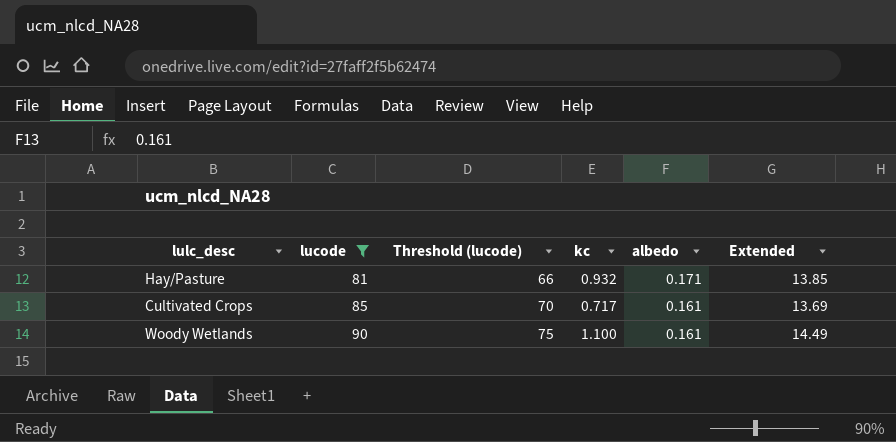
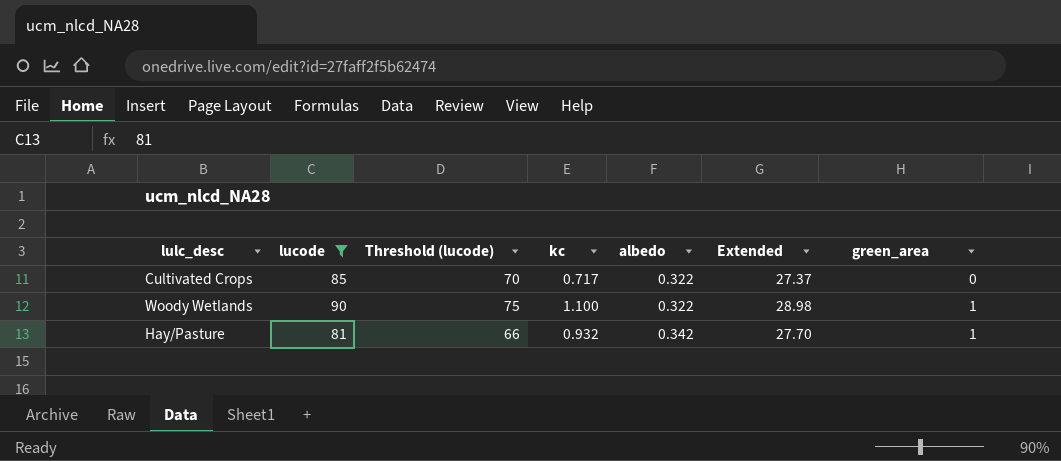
row order: lucode ascending -> albedo ascending
column green_area | position: none -> 7
Cultivated Crops | albedo: 0.161 -> 0.322
Cultivated Crops | Extended: 13.69 -> 27.37
Woody Wetlands | albedo: 0.161 -> 0.322
Woody Wetlands | Extended: 14.49 -> 28.98
Hay/Pasture | albedo: 0.171 -> 0.342
Hay/Pasture | Extended: 13.85 -> 27.70

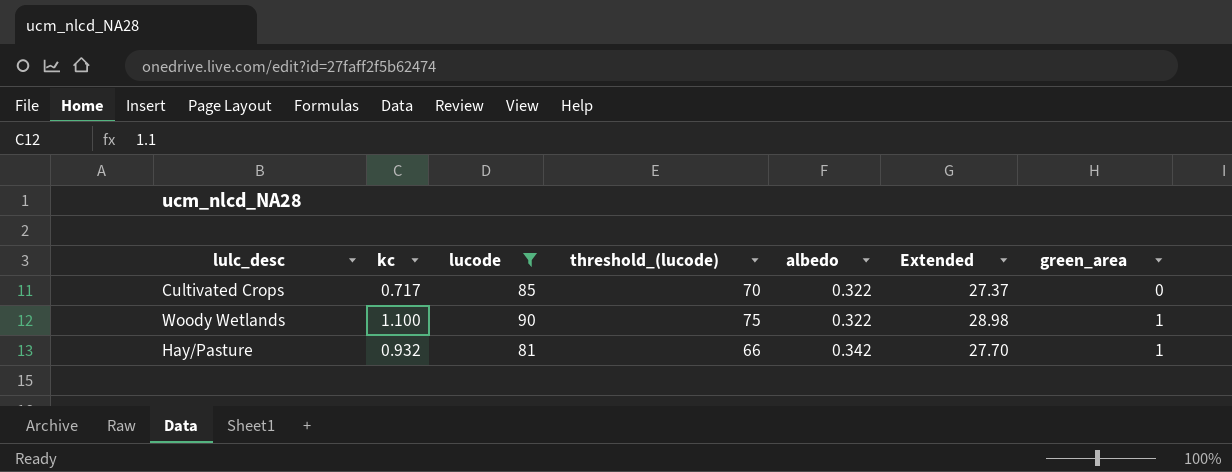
column kc | position: 4 -> 2
column name: Threshold (lucode) -> threshold_(lucode)

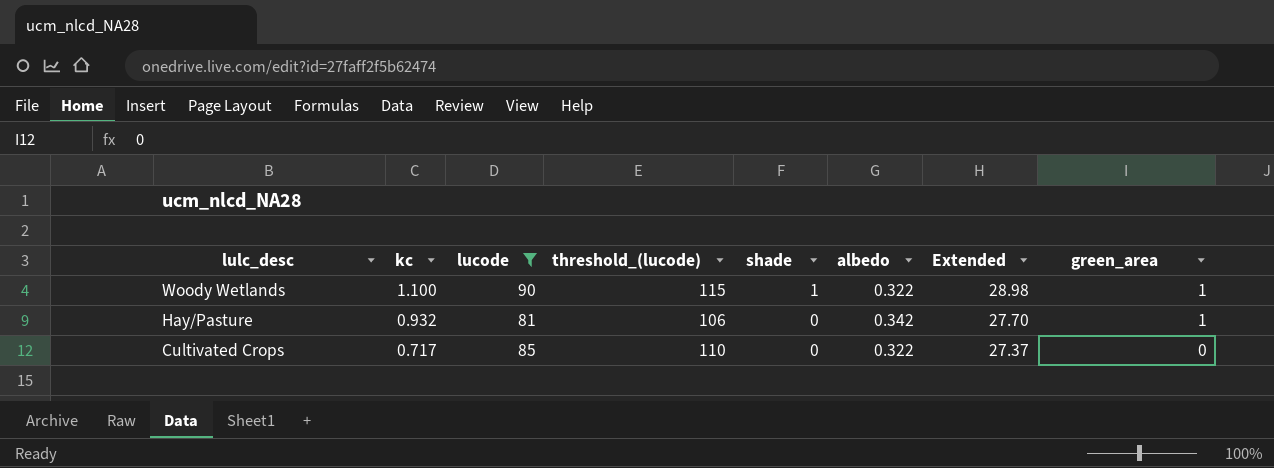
row order: albedo ascending -> lulc_desc descending
column threshold_(lucode) | formula: [lucode] - 15 -> [lucode] + 25
column shade | position: none -> 5

